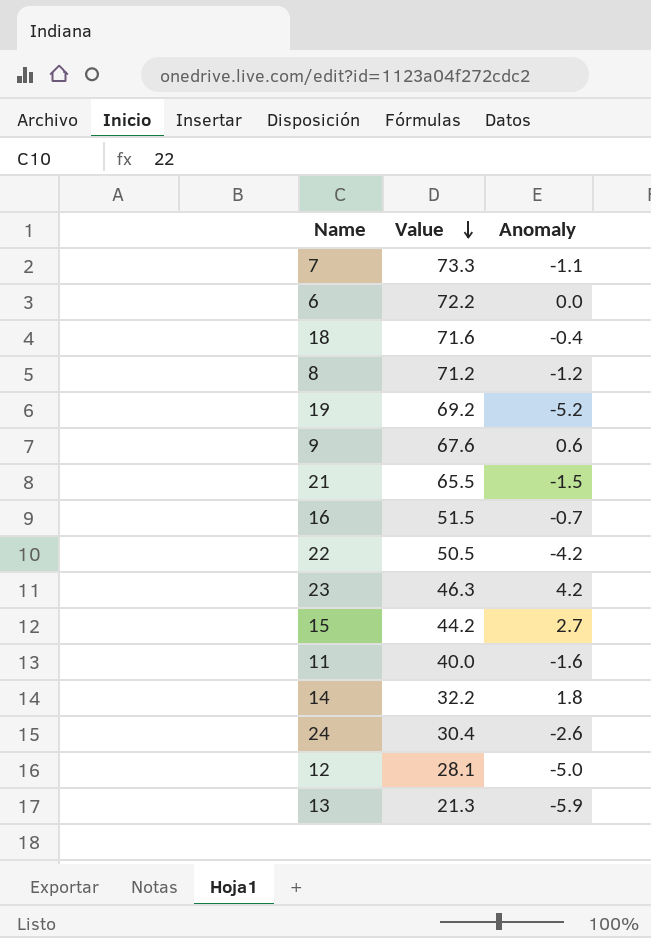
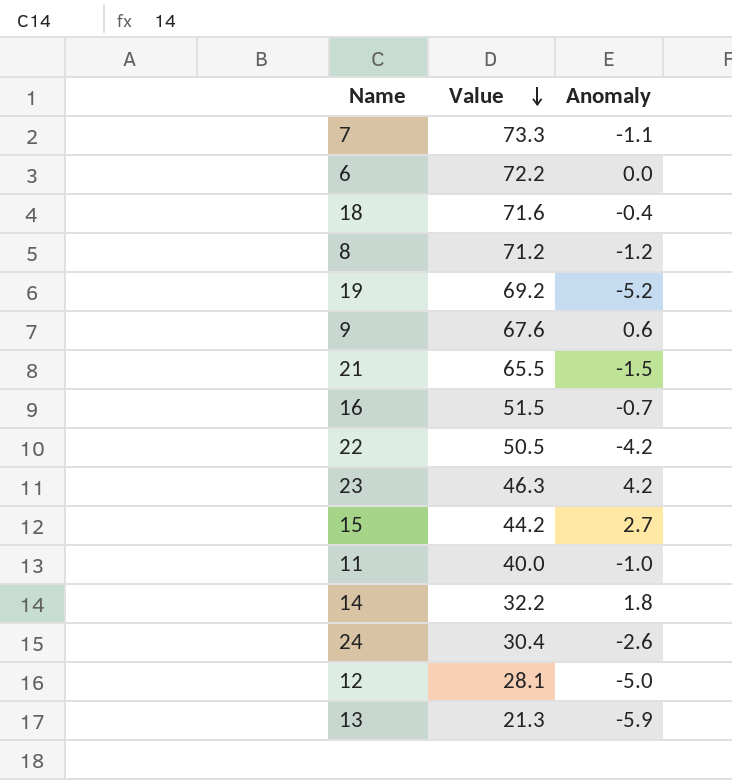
11 | Anomaly: -1.6 -> -1.0

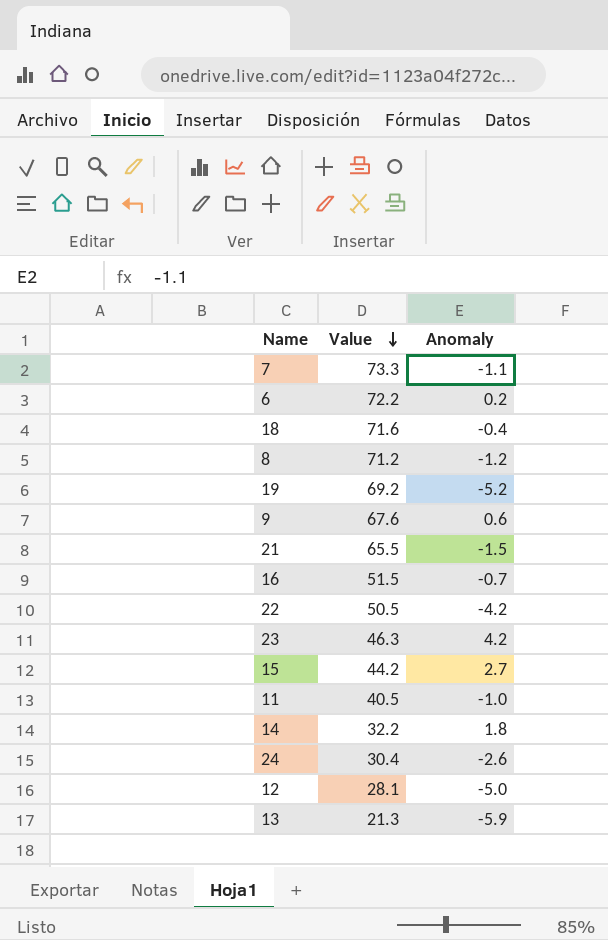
6 | Anomaly: 0.0 -> 0.2
11 | Value: 40.0 -> 40.5

